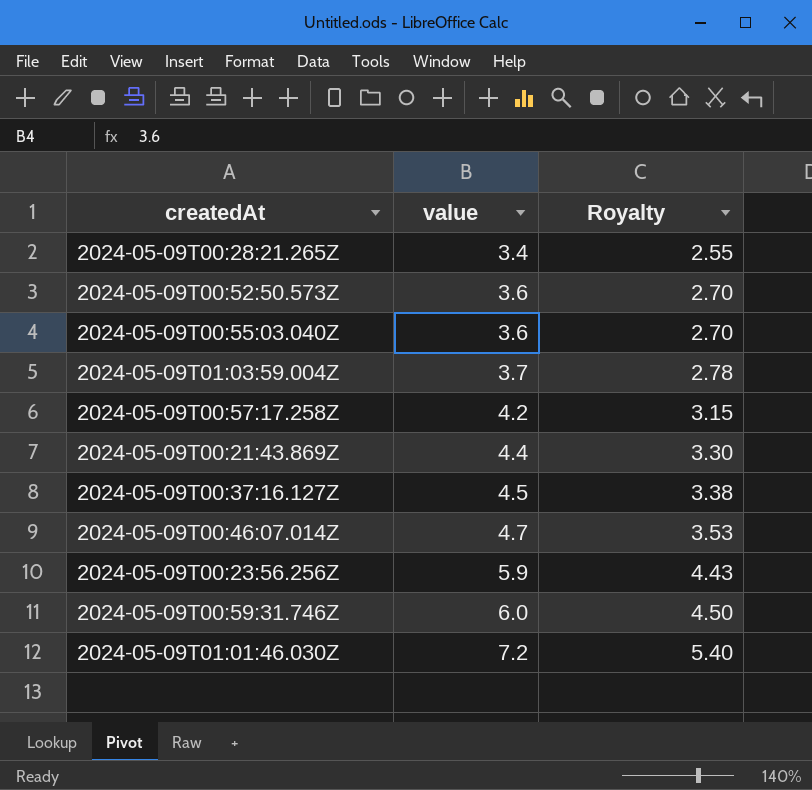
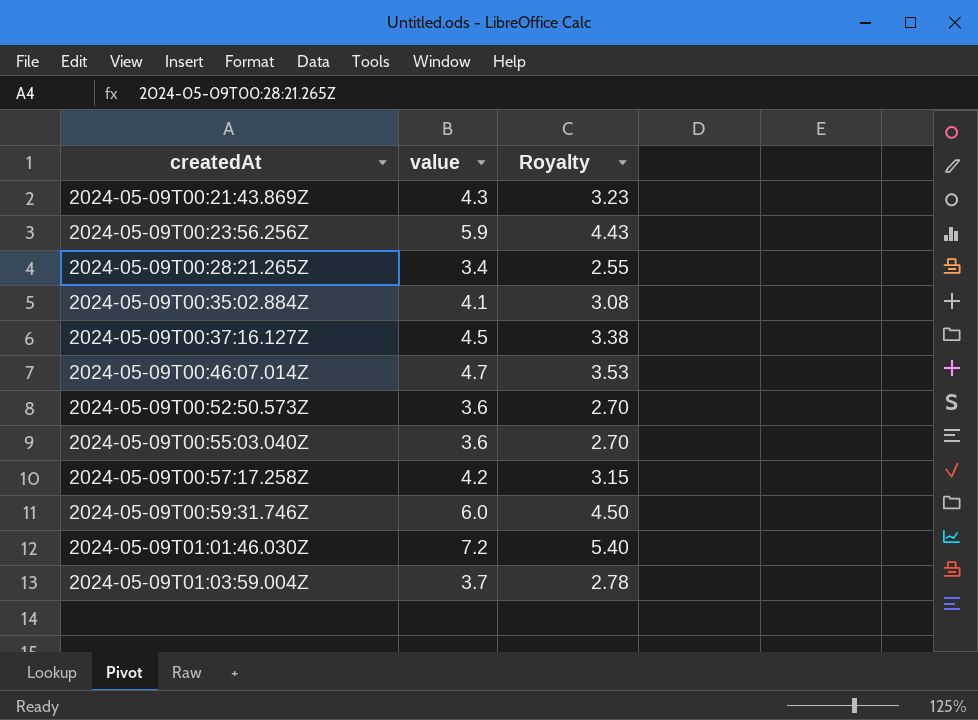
row order: value ascending -> createdAt ascending
2024-05-09T00:21:43.869Z | value: 4.4 -> 4.3
2024-05-09T00:21:43.869Z | Royalty: 3.30 -> 3.23
row 2024-05-09T00:35:02.884Z: none -> 4.1 | 3.08

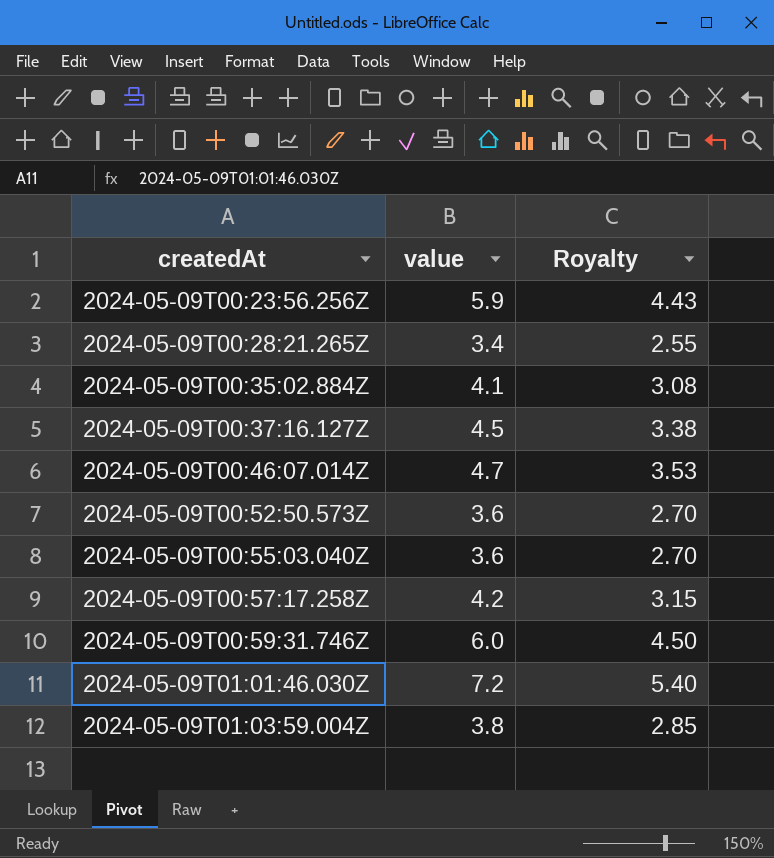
row 2024-05-09T00:21:43.869Z: 4.3 | 3.23 -> none
2024-05-09T01:03:59.004Z | value: 3.7 -> 3.8
2024-05-09T01:03:59.004Z | Royalty: 2.78 -> 2.85

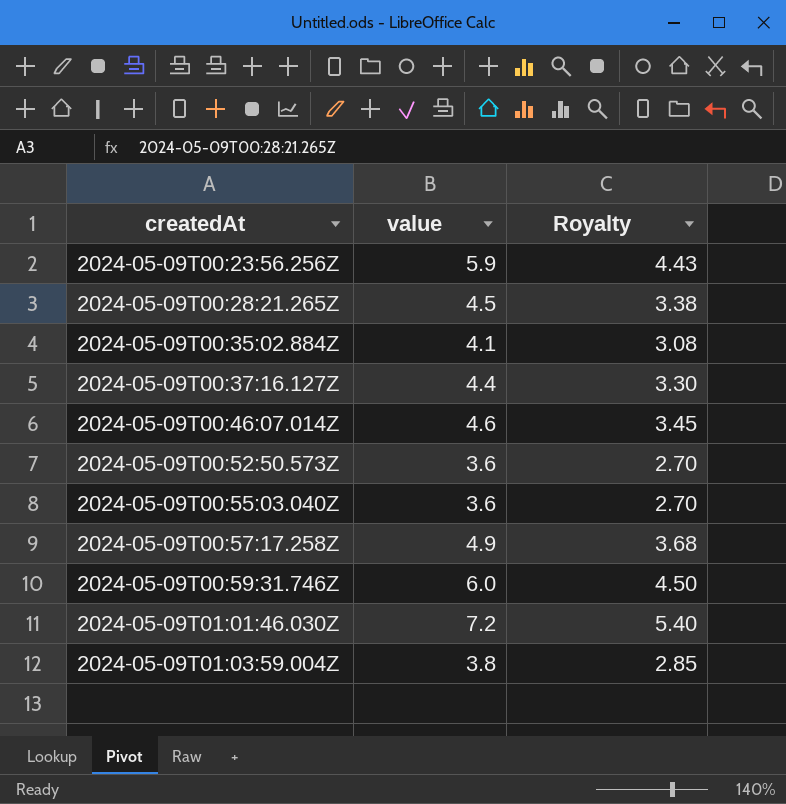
2024-05-09T00:28:21.265Z | value: 3.4 -> 4.5
2024-05-09T00:28:21.265Z | Royalty: 2.55 -> 3.38
2024-05-09T00:37:16.127Z | value: 4.5 -> 4.4
2024-05-09T00:37:16.127Z | Royalty: 3.38 -> 3.30
2024-05-09T00:46:07.014Z | value: 4.7 -> 4.6
2024-05-09T00:46:07.014Z | Royalty: 3.53 -> 3.45
2024-05-09T00:57:17.258Z | value: 4.2 -> 4.9
2024-05-09T00:57:17.258Z | Royalty: 3.15 -> 3.68

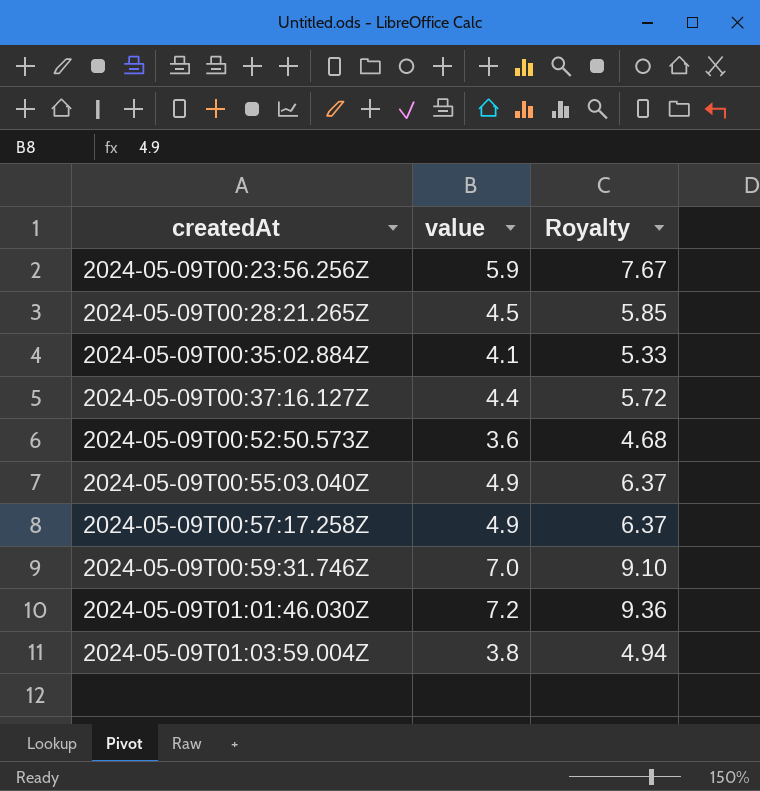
column Royalty | formula: [value] * 0.75 -> [value] * 1.3
row 2024-05-09T00:46:07.014Z: 4.6 | 3.45 -> none
2024-05-09T00:55:03.040Z | value: 3.6 -> 4.9
2024-05-09T00:59:31.746Z | value: 6.0 -> 7.0

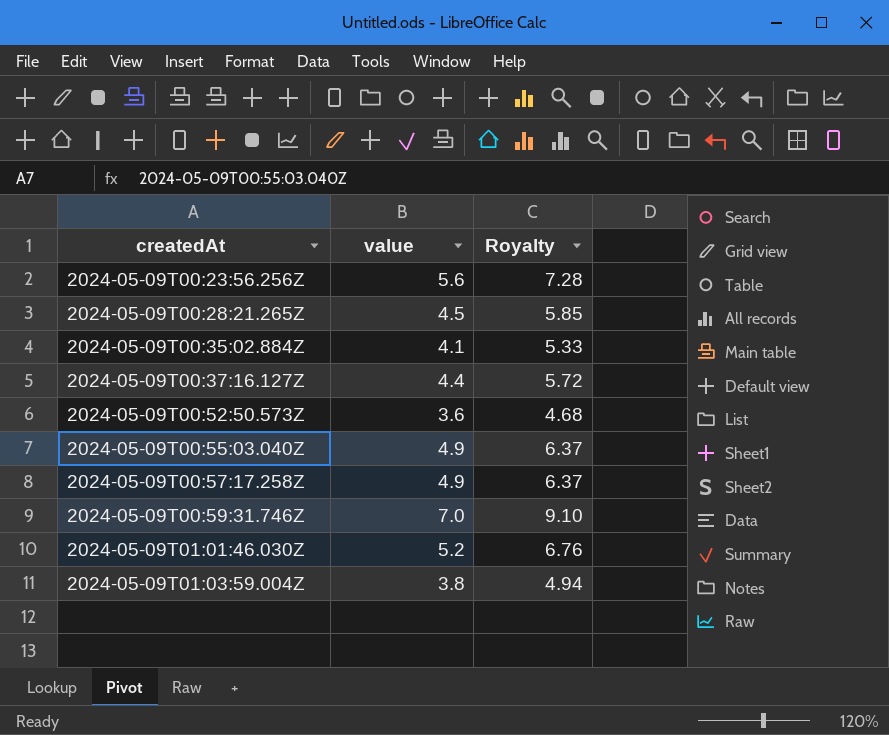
2024-05-09T00:23:56.256Z | value: 5.9 -> 5.6
2024-05-09T00:23:56.256Z | Royalty: 7.67 -> 7.28
2024-05-09T01:01:46.030Z | value: 7.2 -> 5.2
2024-05-09T01:01:46.030Z | Royalty: 9.36 -> 6.76

